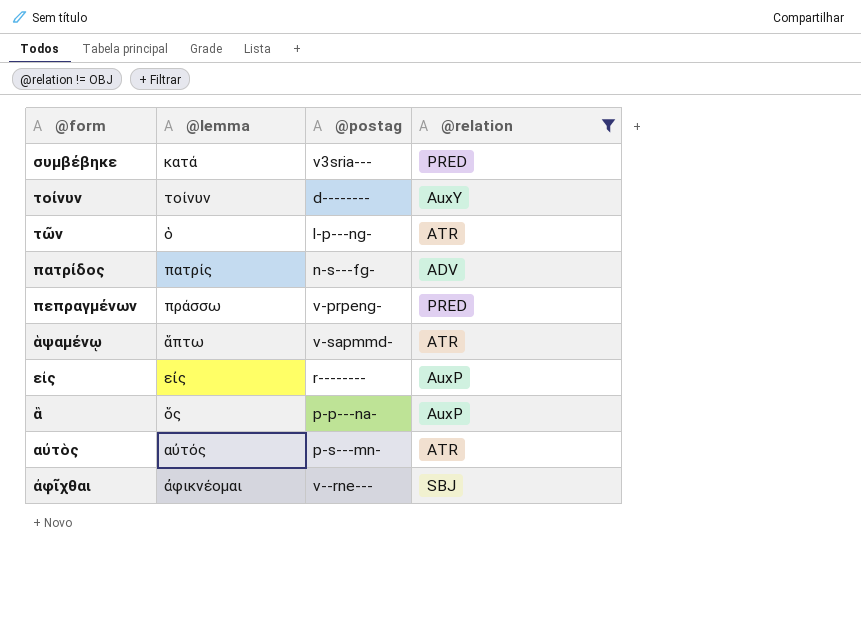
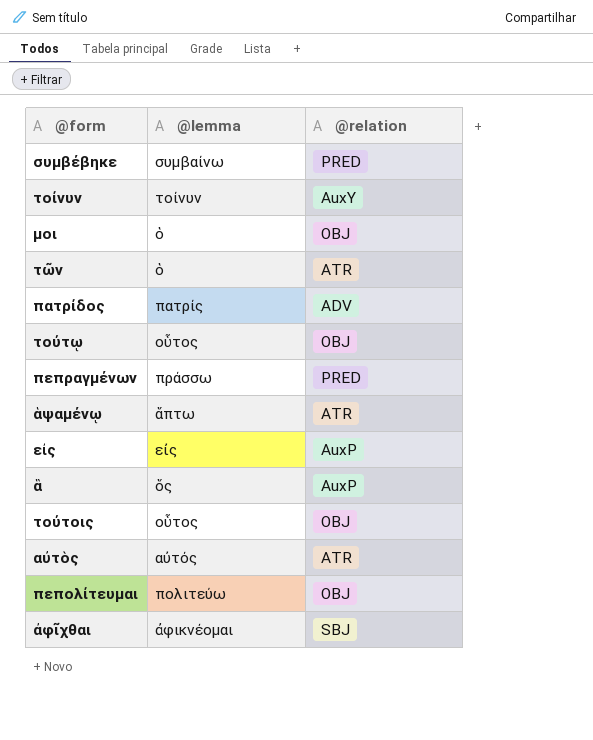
filter: @relation != OBJ -> none
column @postag | position: 3 -> none
συμβέβηκε | @lemma: κατά -> συμβαίνω

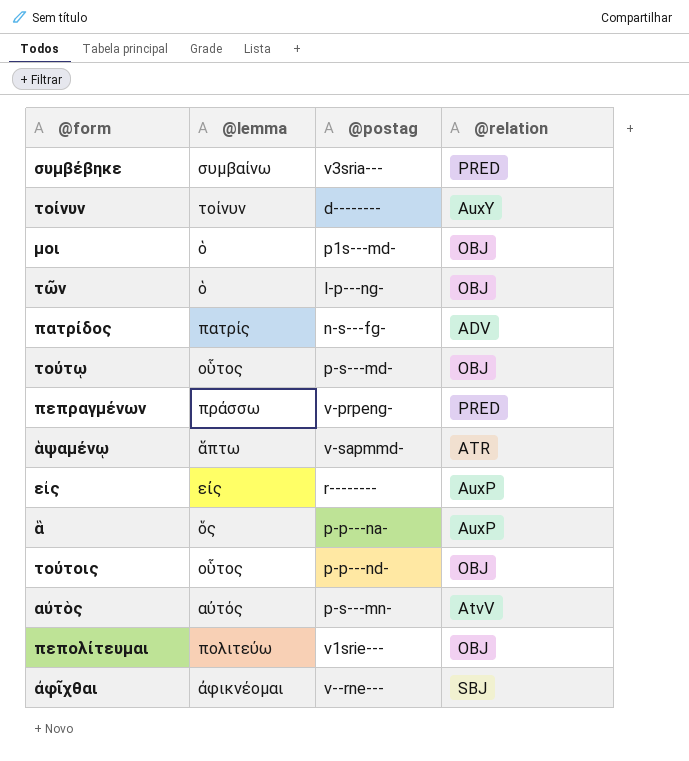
column @postag | position: none -> 3
τῶν | @relation: ATR -> OBJ
αὐτὸς | @relation: ATR -> AtvV

